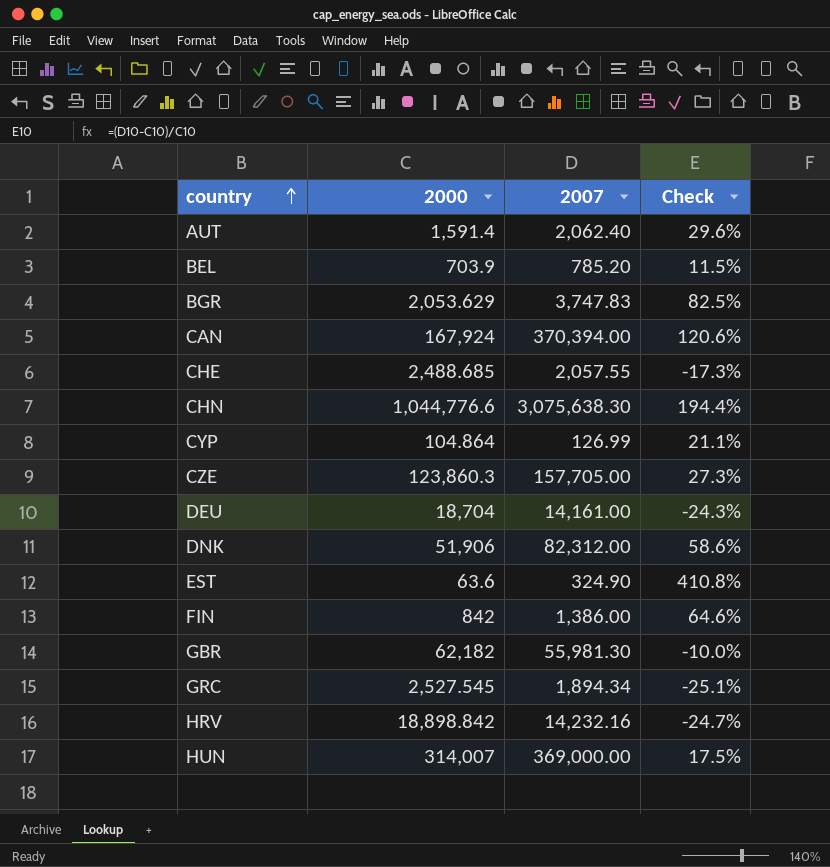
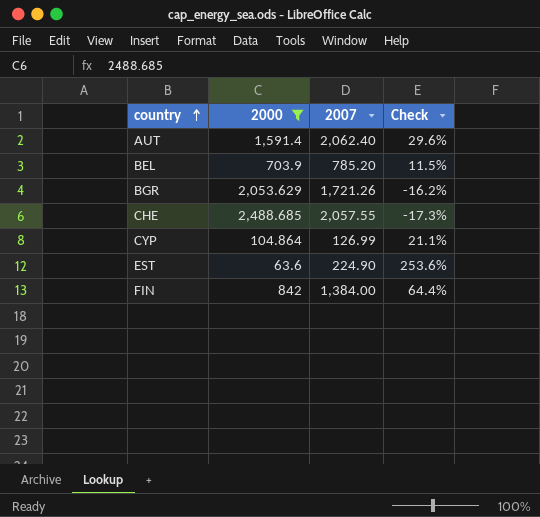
filter: none -> 2000 <= 2,488.685
BGR | 2007: 3,747.83 -> 1,721.26
BGR | Check: 82.5% -> -16.2%
EST | 2007: 324.90 -> 224.90
EST | Check: 410.8% -> 253.6%
FIN | 2007: 1,386.00 -> 1,384.00
FIN | Check: 64.6% -> 64.4%

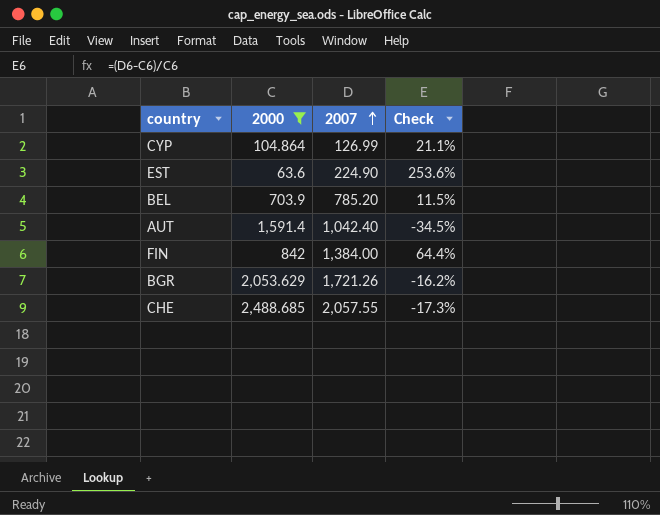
row order: country ascending -> 2007 ascending
AUT | 2007: 2,062.40 -> 1,042.40
AUT | Check: 29.6% -> -34.5%

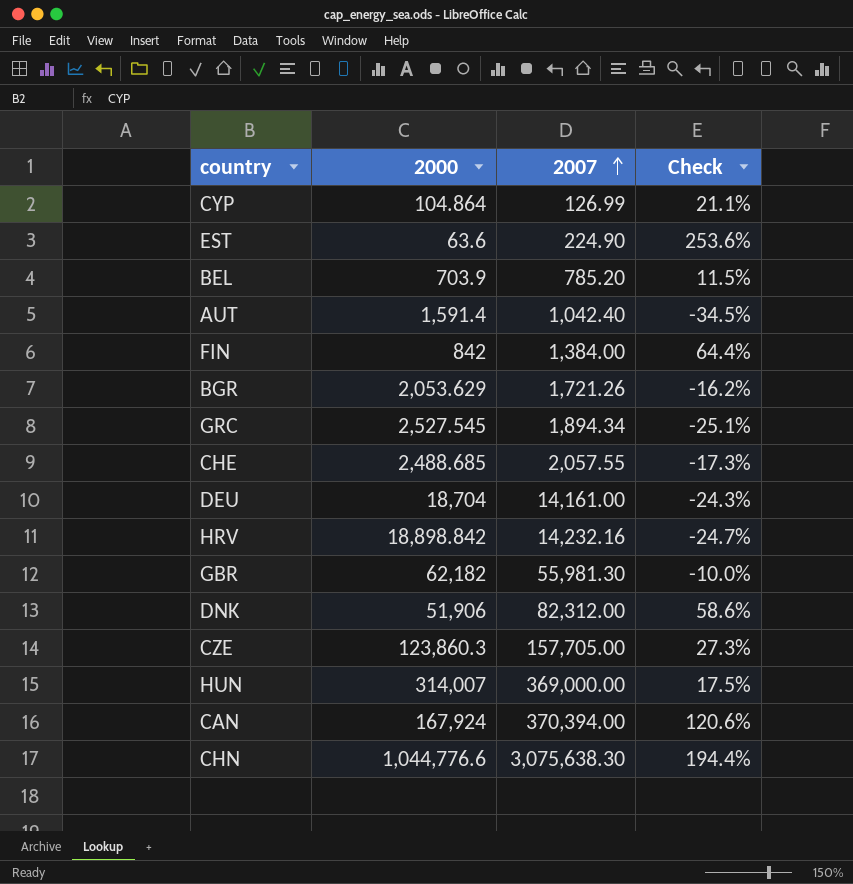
filter: 2000 <= 2,488.685 -> none

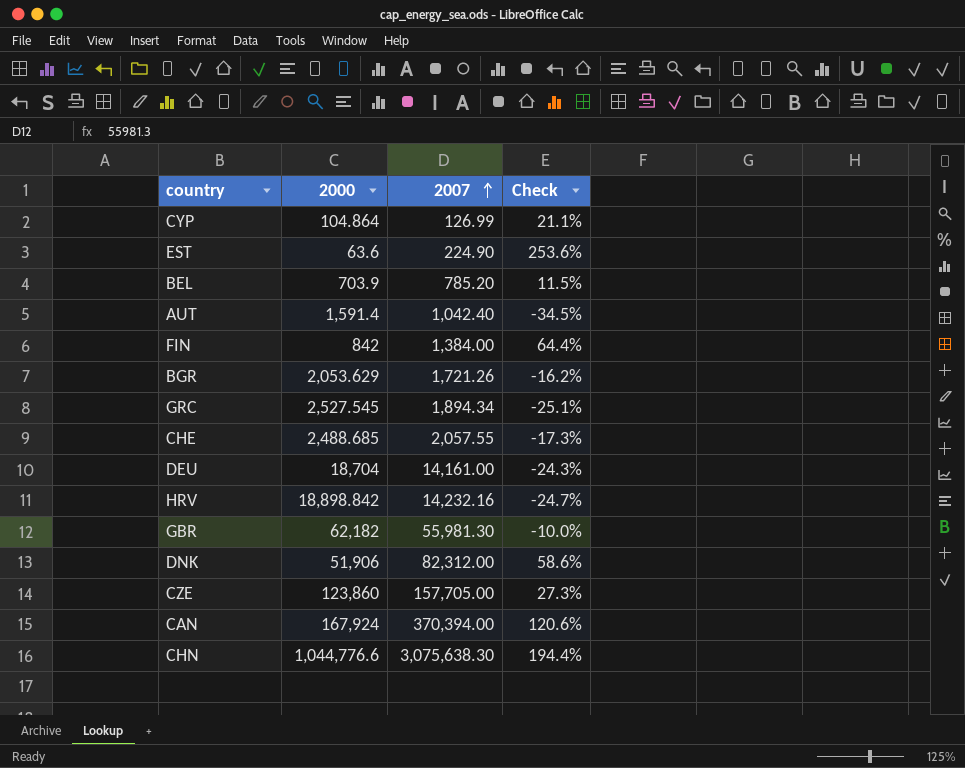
row HUN: 314,007 | 369,000.00 | 17.5% -> none
CZE | 2000: 123,860.3 -> 123,860

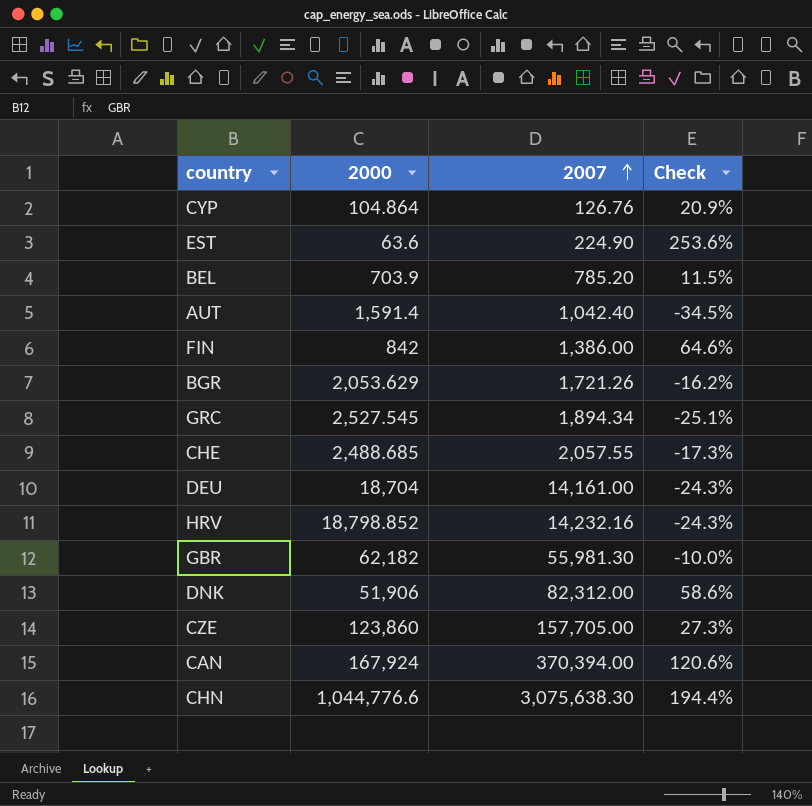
CYP | 2007: 126.99 -> 126.76
CYP | Check: 21.1% -> 20.9%
FIN | 2007: 1,384.00 -> 1,386.00
FIN | Check: 64.4% -> 64.6%
HRV | 2000: 18,898.842 -> 18,798.852
HRV | Check: -24.7% -> -24.3%

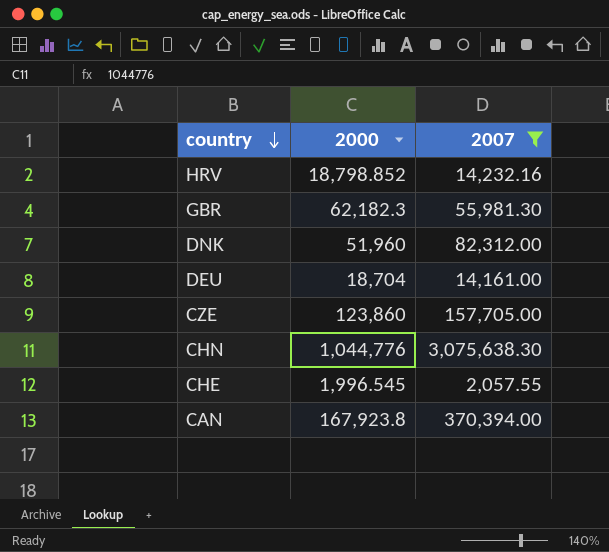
filter: none -> 2007 >= 2,057.55
row order: 2007 ascending -> country descending
column Check | formula: ([2007] - [2000]) / [2000] -> none
GBR | 2000: 62,182 -> 62,182.3
DNK | 2000: 51,906 -> 51,960
CHN | 2000: 1,044,776.6 -> 1,044,776
CHE | 2000: 2,488.685 -> 1,996.545
CAN | 2000: 167,924 -> 167,923.8

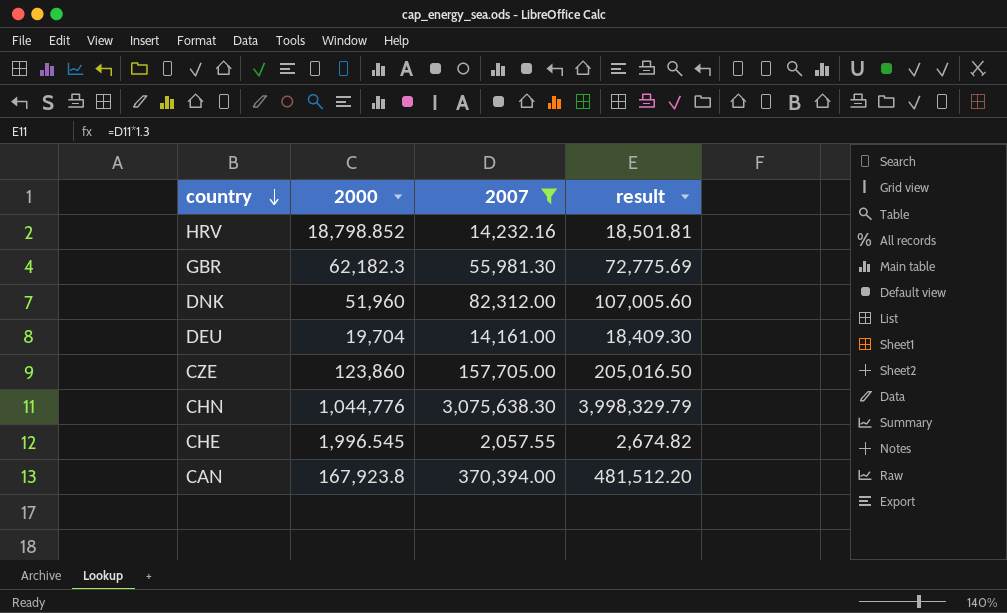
column result | formula: none -> [2007] * 1.3
DEU | 2000: 18,704 -> 19,704

